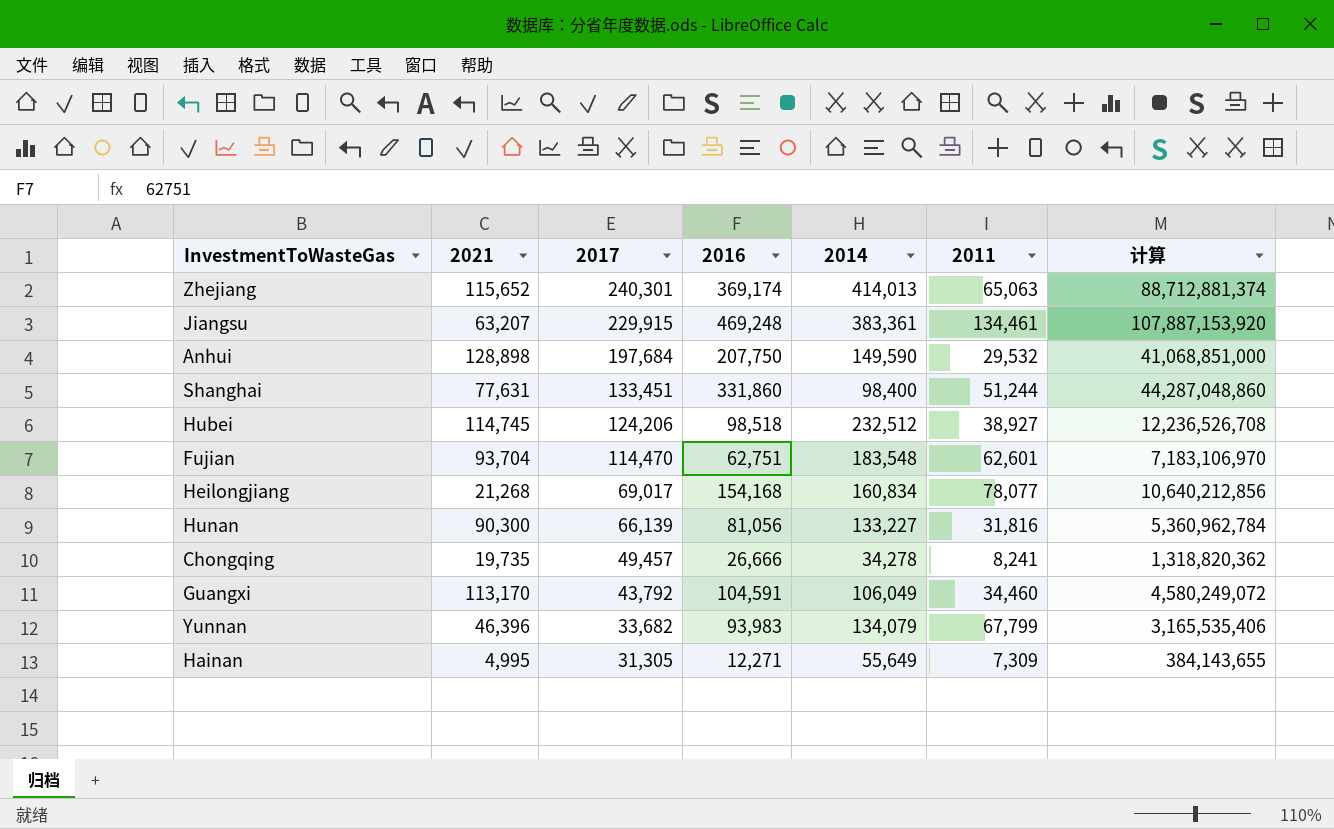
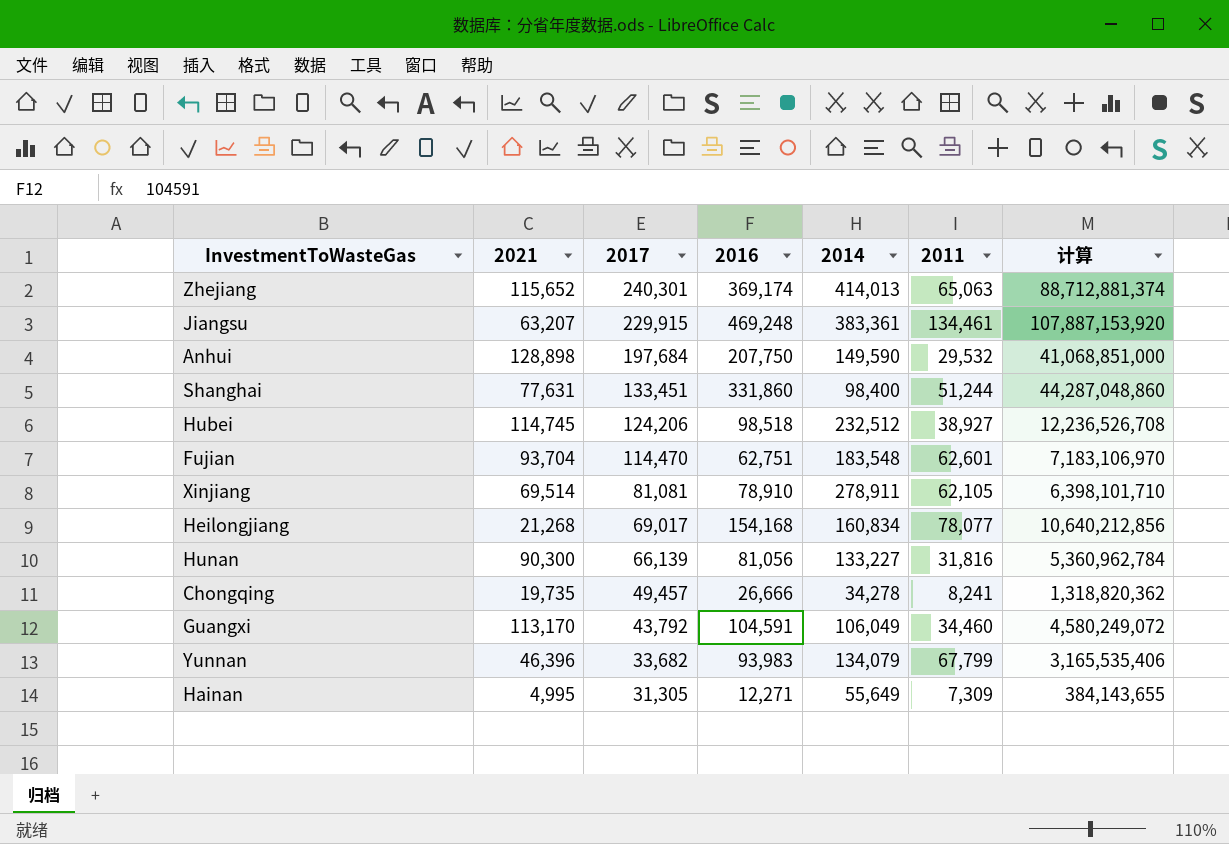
row Xinjiang: none -> 69,514 | 81,081 | 78,910 | 278,911 | 62,105 | 6,398,101,710

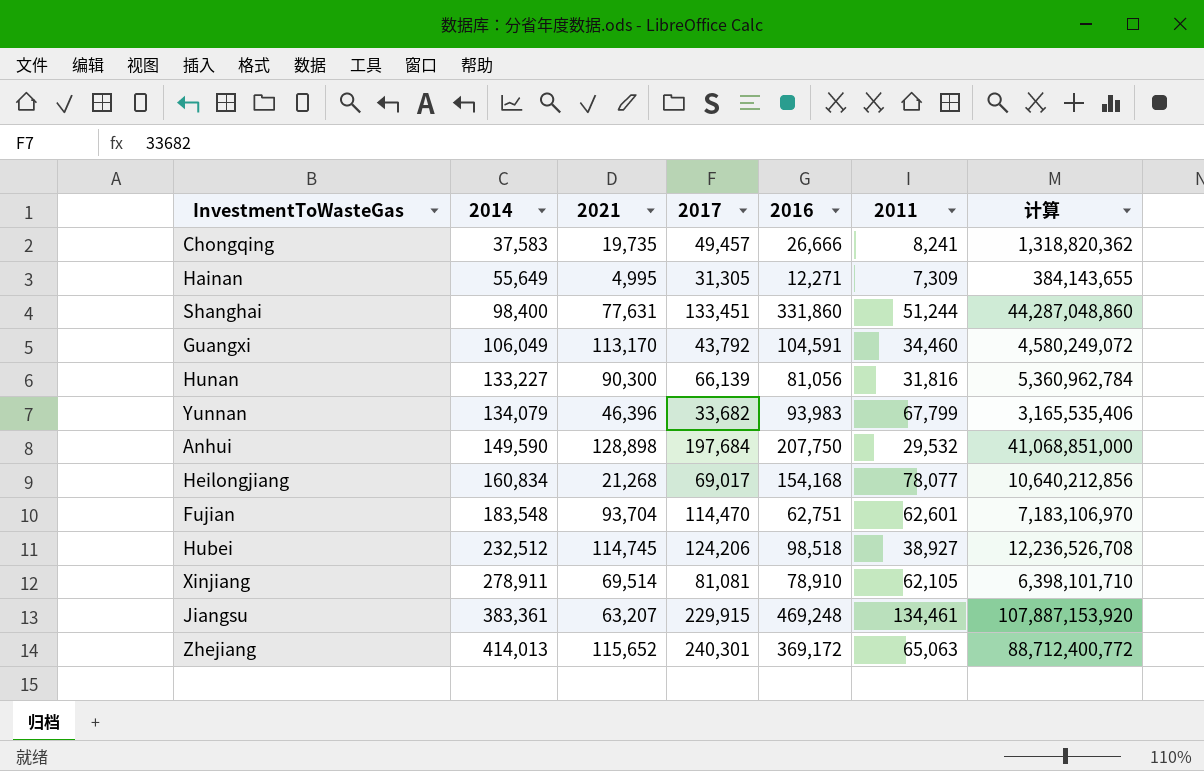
row order: 2017 descending -> 2014 ascending
column 2014 | position: 5 -> 2
Chongqing | 2014: 34,278 -> 37,583
Zhejiang | 2016: 369,174 -> 369,172
Zhejiang | 计算: 88,712,881,374 -> 88,712,400,772

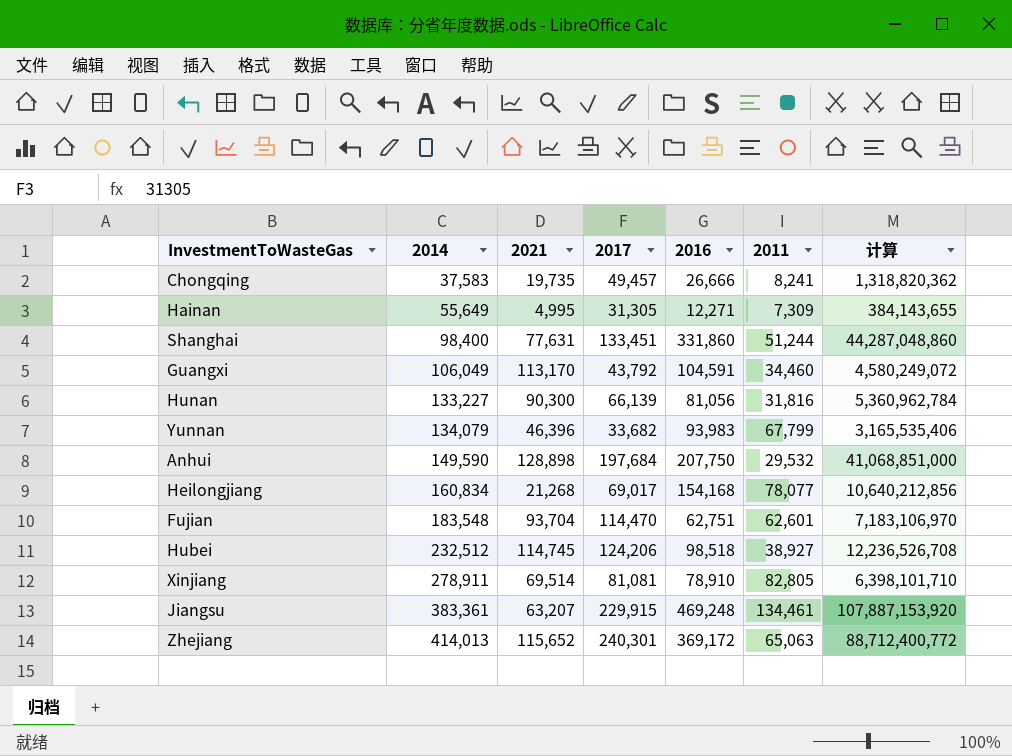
Xinjiang | 2011: 62,105 -> 82,805

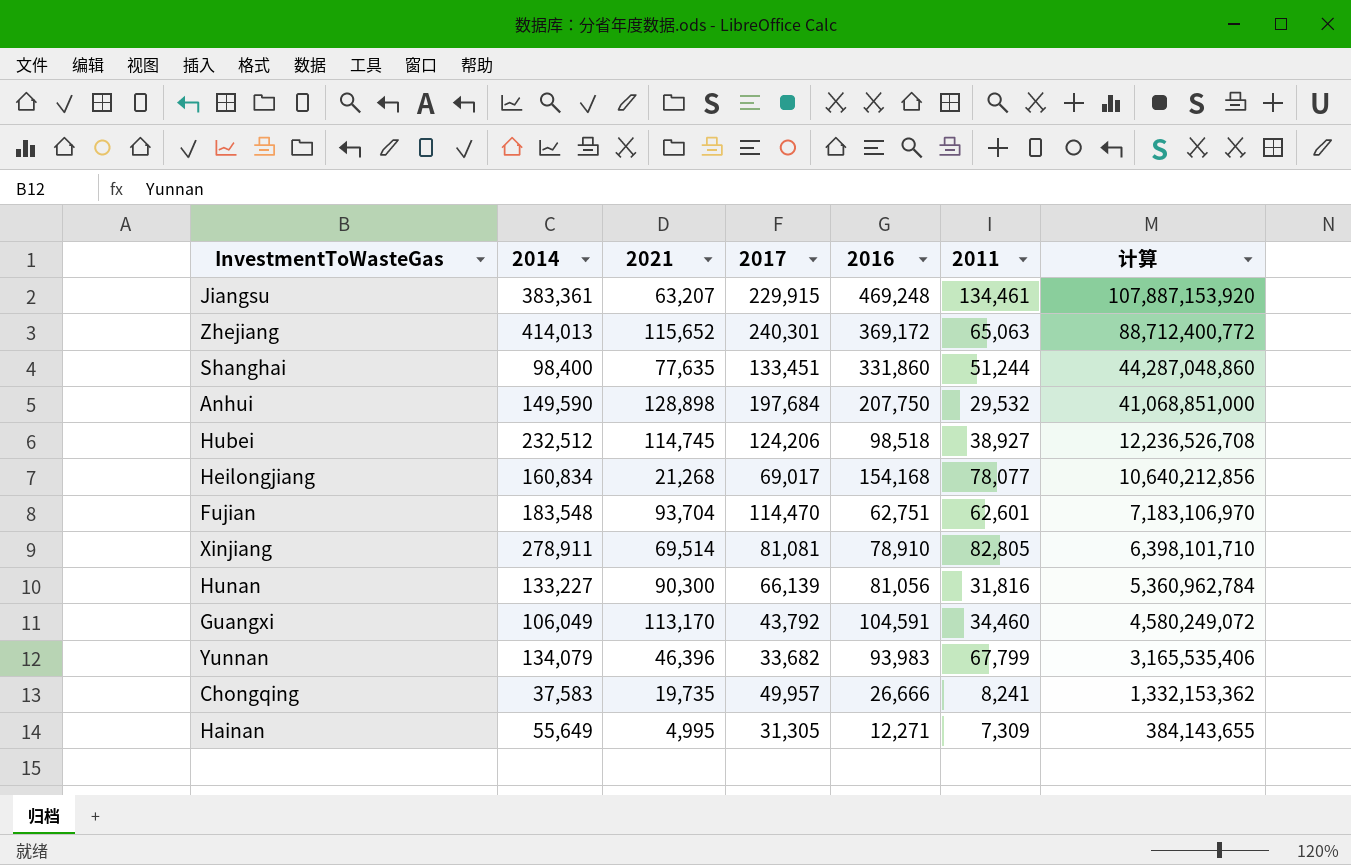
row order: 2014 ascending -> 计算 descending
Shanghai | 2021: 77,631 -> 77,635
Chongqing | 2017: 49,457 -> 49,957
Chongqing | 计算: 1,318,820,362 -> 1,332,153,362

